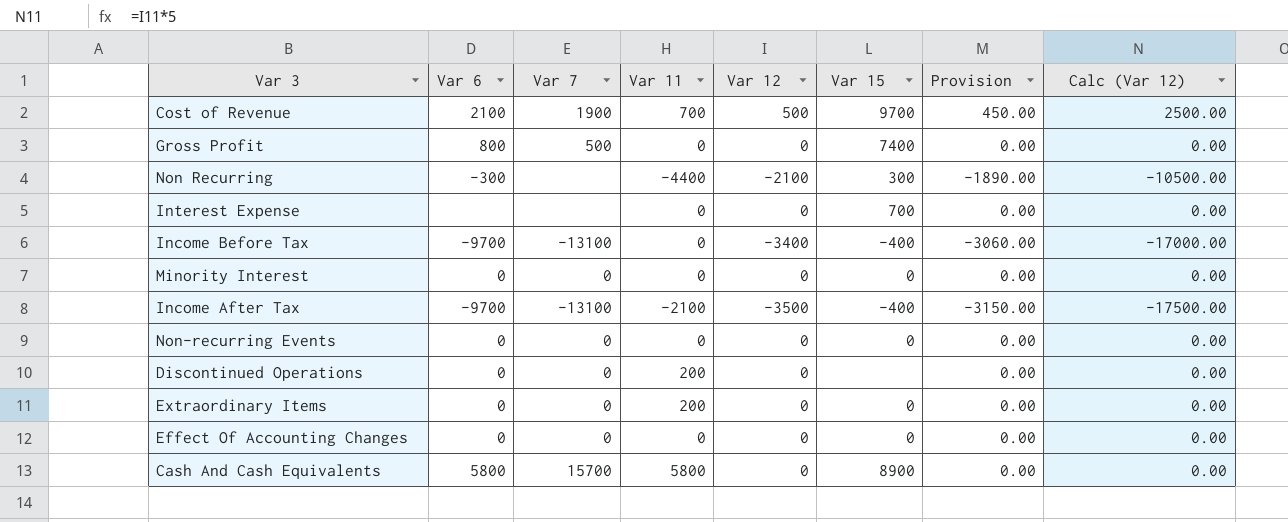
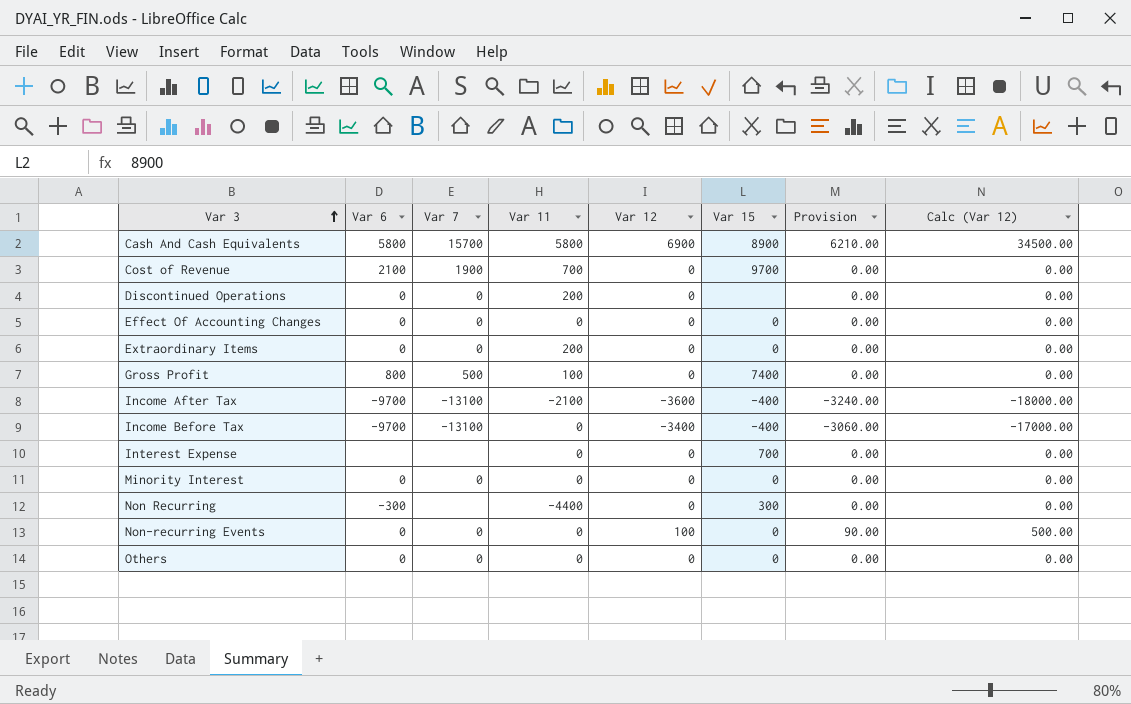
row order: none -> Var 3 ascending
Cash And Cash Equivalents | Var 12: 0 -> 6900
Cash And Cash Equivalents | Provision: 0.00 -> 6210.00
Cash And Cash Equivalents | Calc (Var 12): 0.00 -> 34500.00
Cost of Revenue | Var 12: 500 -> 0
Cost of Revenue | Provision: 450.00 -> 0.00
Cost of Revenue | Calc (Var 12): 2500.00 -> 0.00
Gross Profit | Var 11: 0 -> 100
Income After Tax | Var 12: -3500 -> -3600
Income After Tax | Provision: -3150.00 -> -3240.00
Income After Tax | Calc (Var 12): -17500.00 -> -18000.00
Non Recurring | Var 12: -2100 -> 0
Non Recurring | Provision: -1890.00 -> 0.00
Non Recurring | Calc (Var 12): -10500.00 -> 0.00
Non-recurring Events | Var 12: 0 -> 100
Non-recurring Events | Provision: 0.00 -> 90.00
Non-recurring Events | Calc (Var 12): 0.00 -> 500.00
row Others: none -> 0 | 0 | 0 | 0 | 0 | 0.00 | 0.00

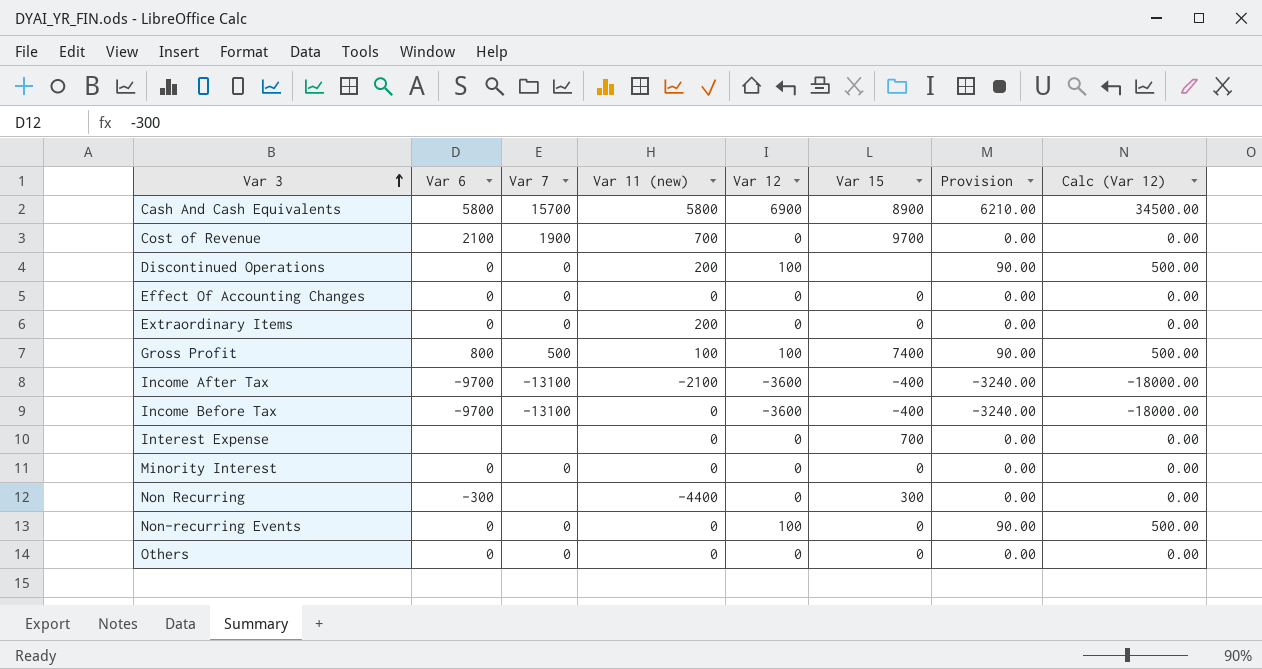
column name: Var 11 -> Var 11 (new)
Discontinued Operations | Var 12: 0 -> 100
Discontinued Operations | Provision: 0.00 -> 90.00
Discontinued Operations | Calc (Var 12): 0.00 -> 500.00
Gross Profit | Var 12: 0 -> 100
Gross Profit | Provision: 0.00 -> 90.00
Gross Profit | Calc (Var 12): 0.00 -> 500.00
Income Before Tax | Var 12: -3400 -> -3600
Income Before Tax | Provision: -3060.00 -> -3240.00
Income Before Tax | Calc (Var 12): -17000.00 -> -18000.00

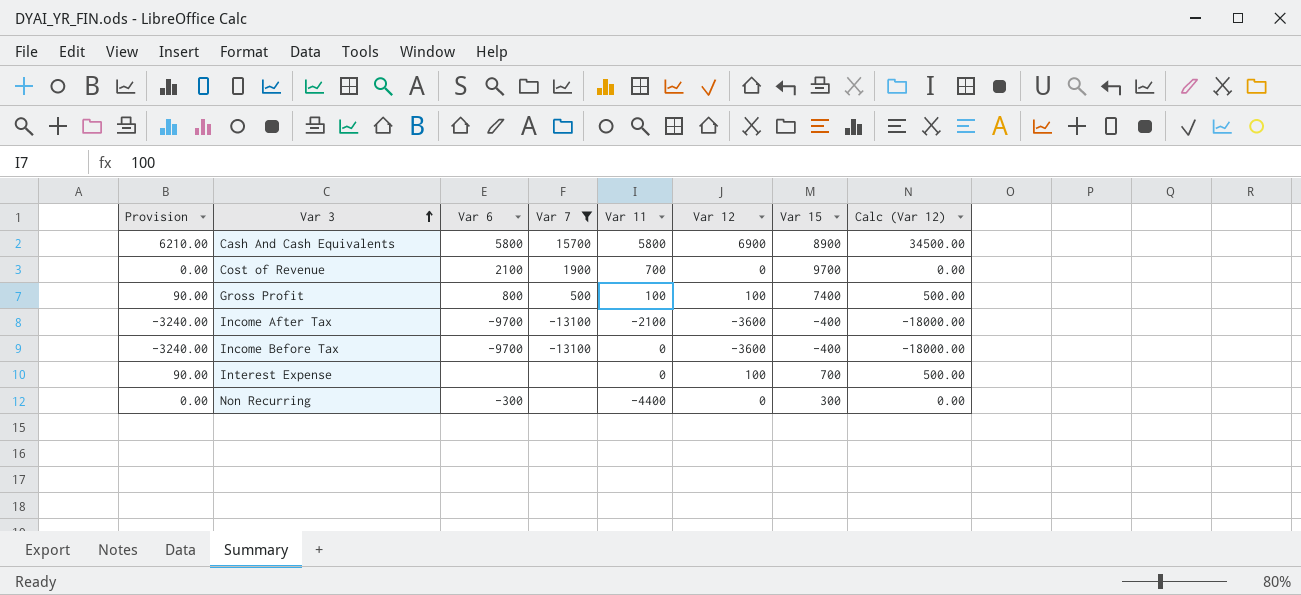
filter: none -> Var 7 != 0
column Provision | position: 7 -> 1
column name: Var 11 (new) -> Var 11
Interest Expense | Provision: 0.00 -> 90.00
Interest Expense | Var 12: 0 -> 100
Interest Expense | Calc (Var 12): 0.00 -> 500.00

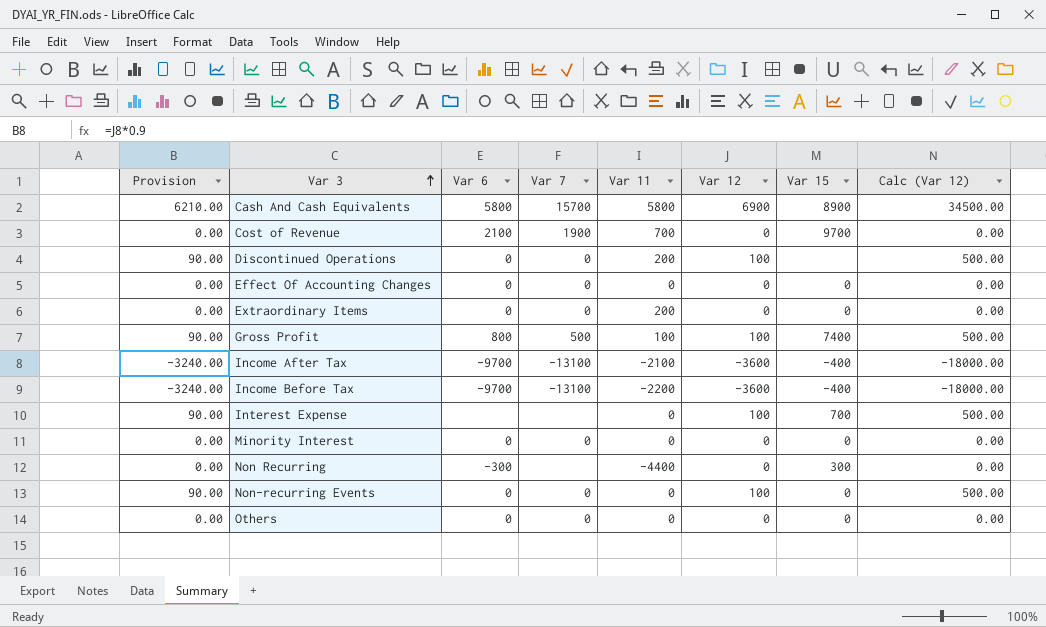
filter: Var 7 != 0 -> none
Income Before Tax | Var 11: 0 -> -2200

